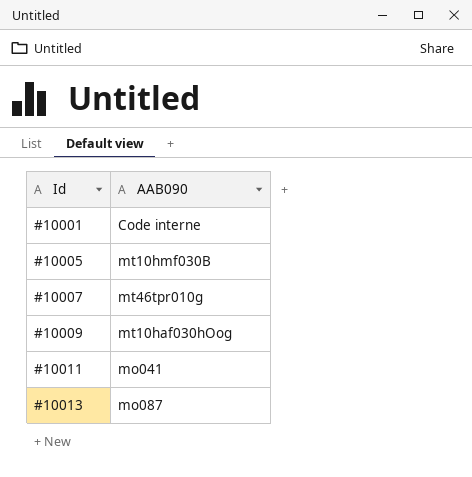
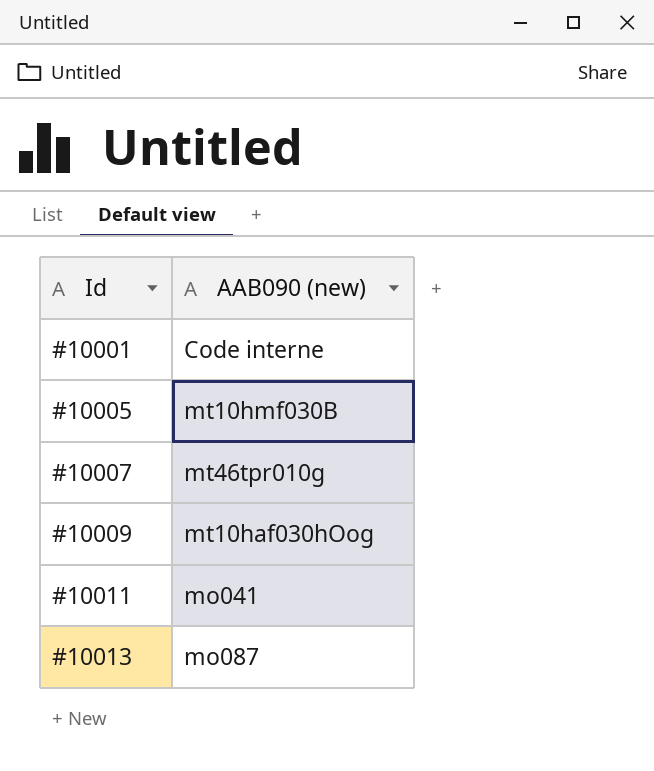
column name: AAB090 -> AAB090 (new)

